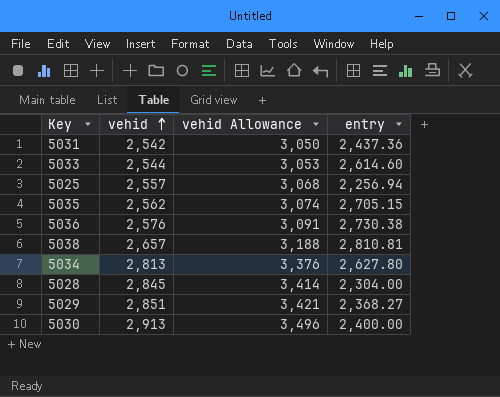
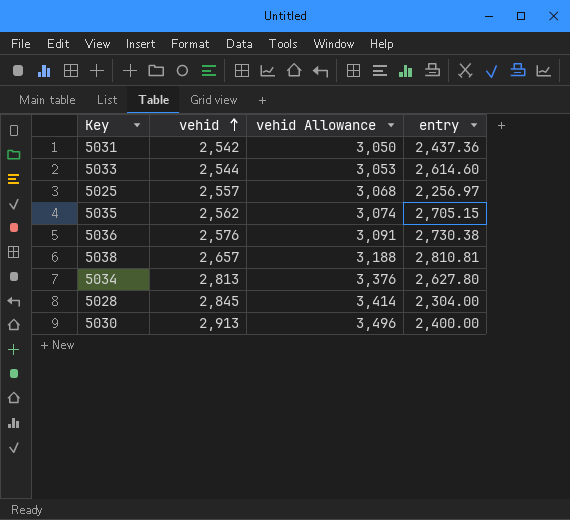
row 5029: 2,851 | 3,421 | 2,368.27 -> none
5025 | entry: 2,256.94 -> 2,256.97

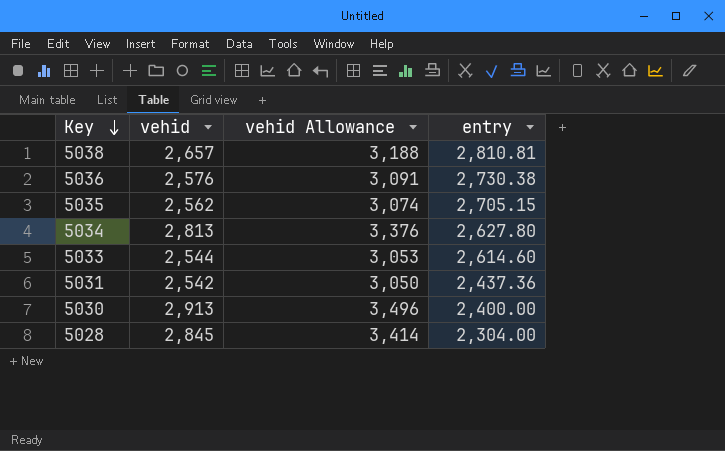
row order: vehid ascending -> Key descending
row 5025: 2,557 | 3,068 | 2,256.97 -> none

